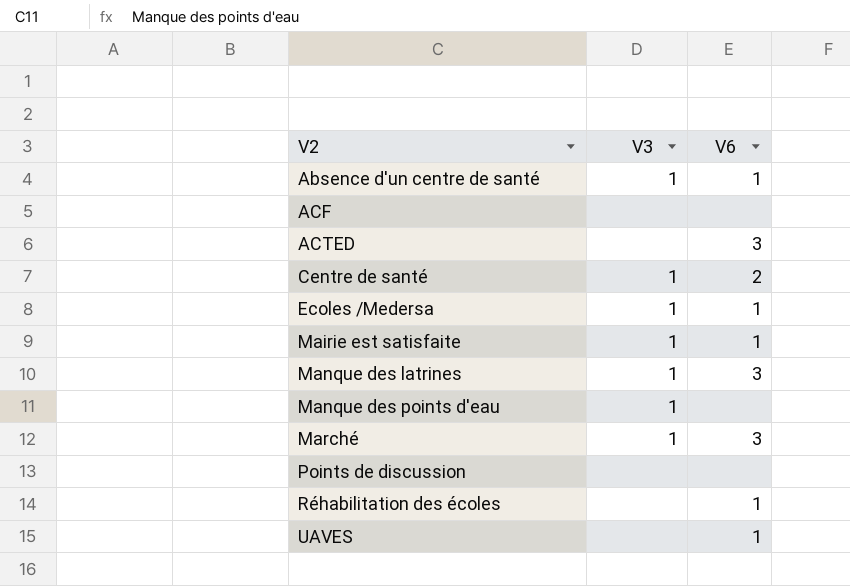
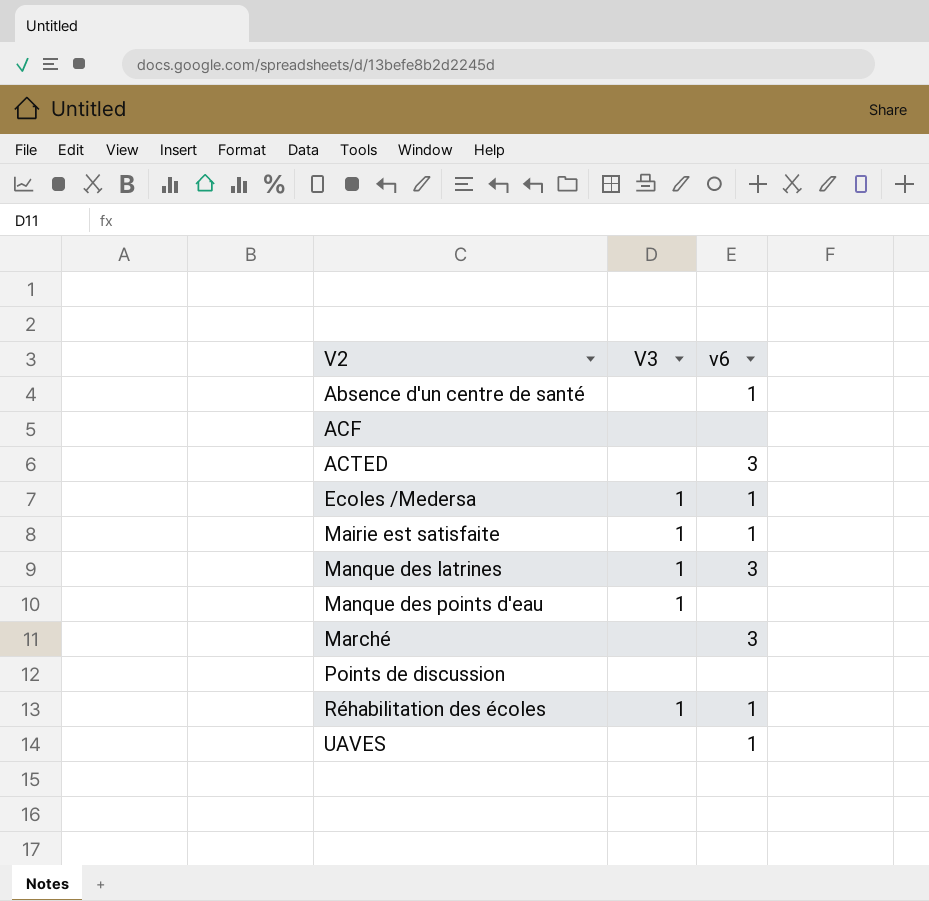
column name: V6 -> v6
row Centre de santé: 1 | 2 -> none
Absence d'un centre de santé | V3: 1 -> none
Marché | V3: 1 -> none
Réhabilitation des écoles | V3: none -> 1

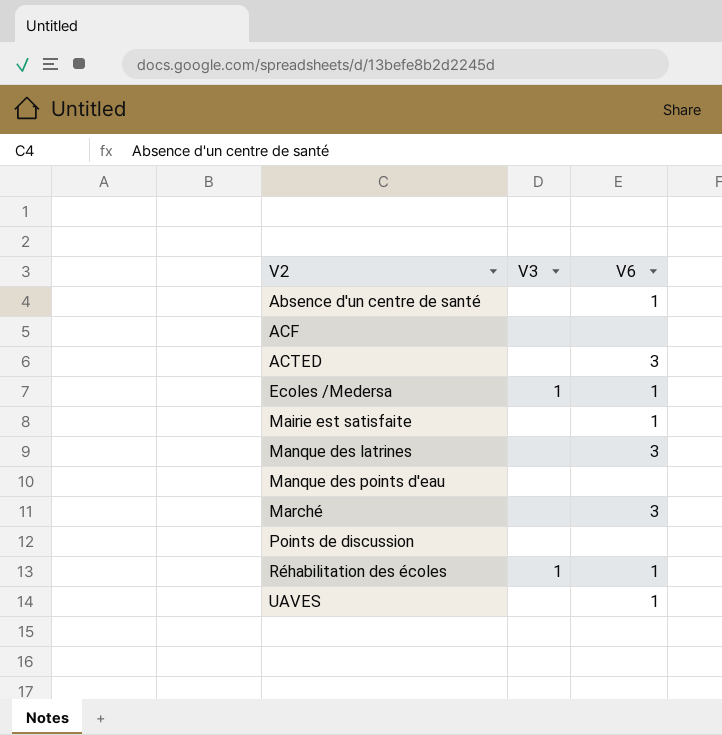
column name: v6 -> V6
Mairie est satisfaite | V3: 1 -> none
Manque des latrines | V3: 1 -> none
Manque des points d'eau | V3: 1 -> none

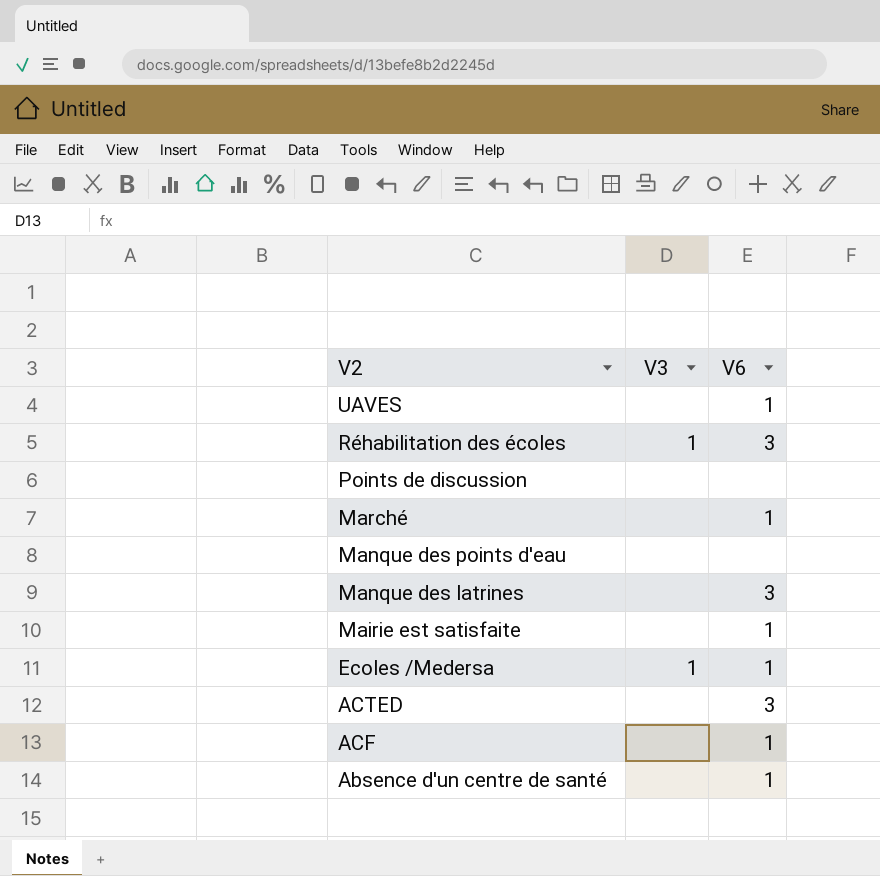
row order: V2 ascending -> V2 descending
Réhabilitation des écoles | V6: 1 -> 3
Marché | V6: 3 -> 1
ACF | V6: none -> 1

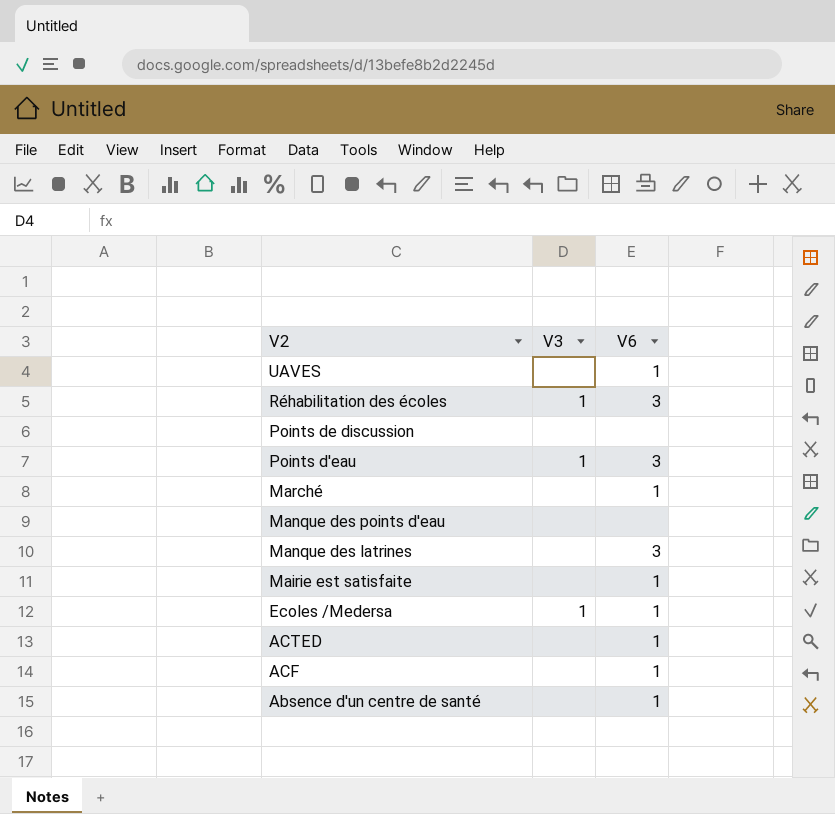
row Points d'eau: none -> 1 | 3
ACTED | V6: 3 -> 1

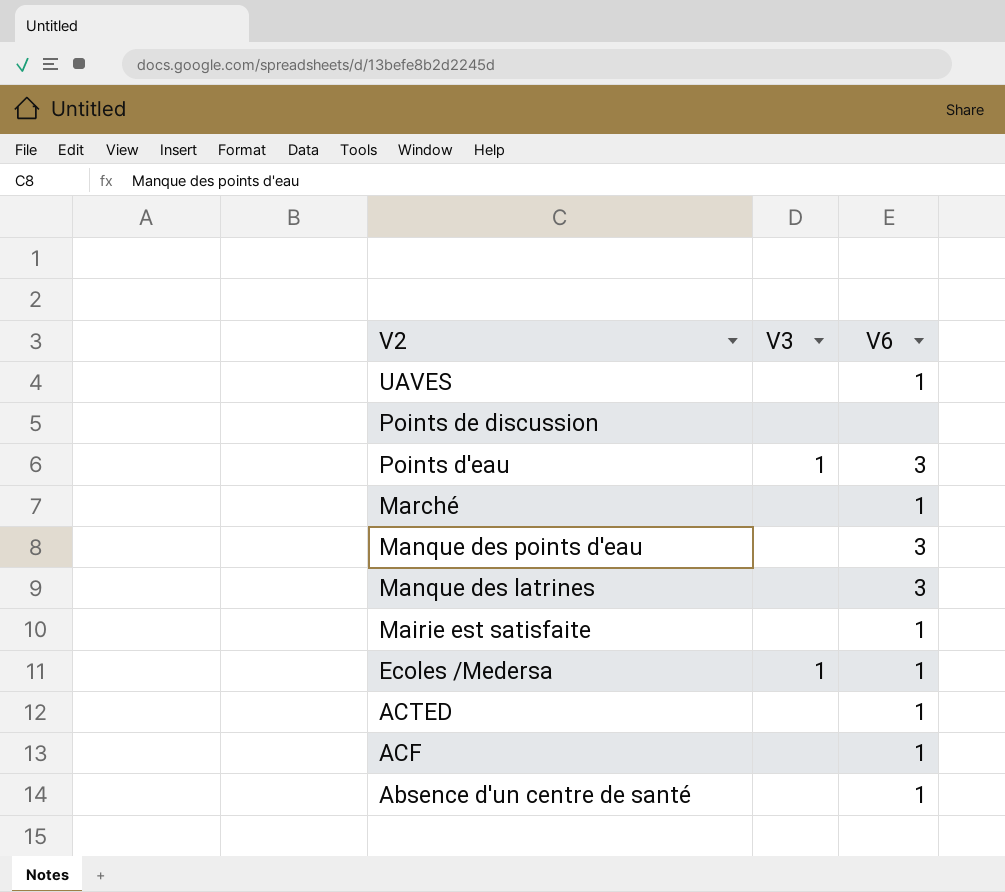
row Réhabilitation des écoles: 1 | 3 -> none
Manque des points d'eau | V6: none -> 3

